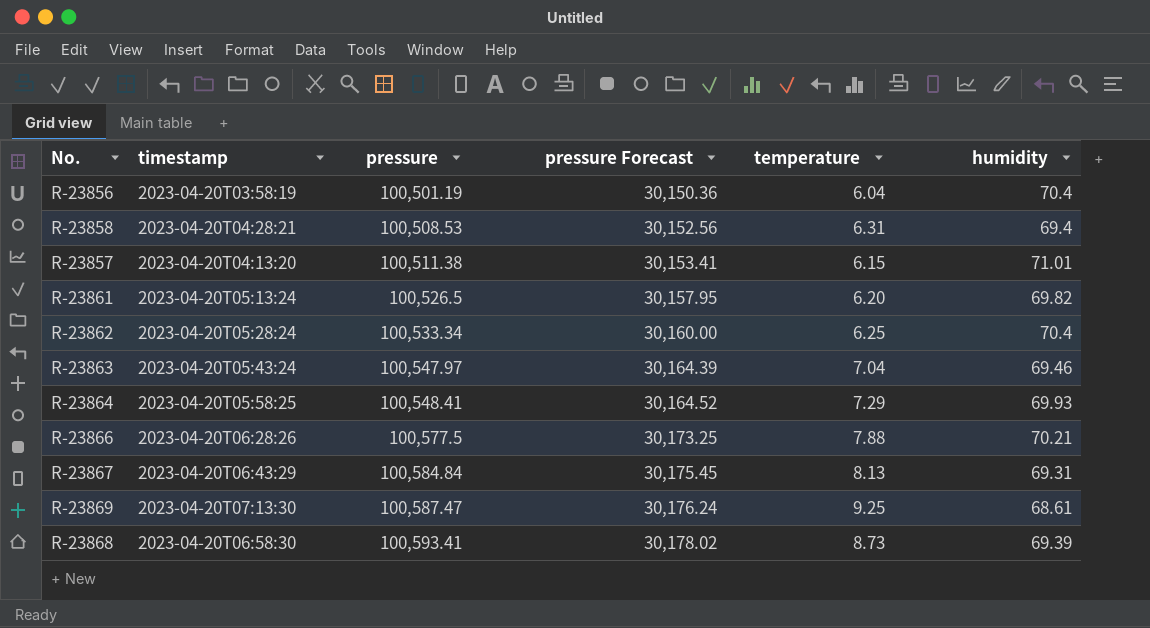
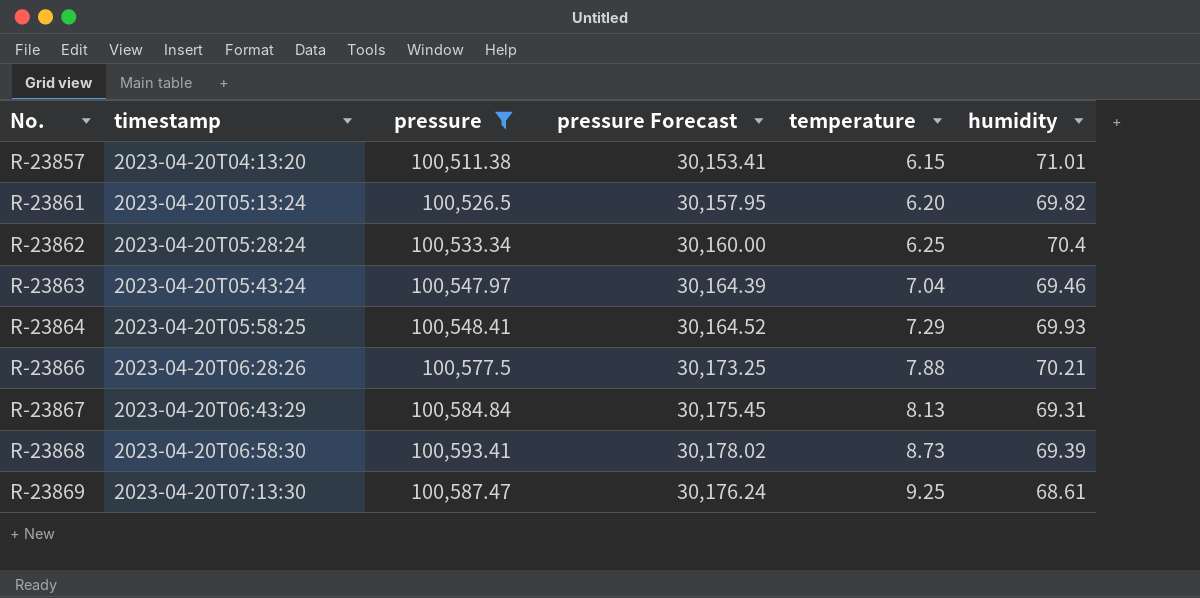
filter: none -> pressure >= 100,511.38
row order: pressure ascending -> No. ascending

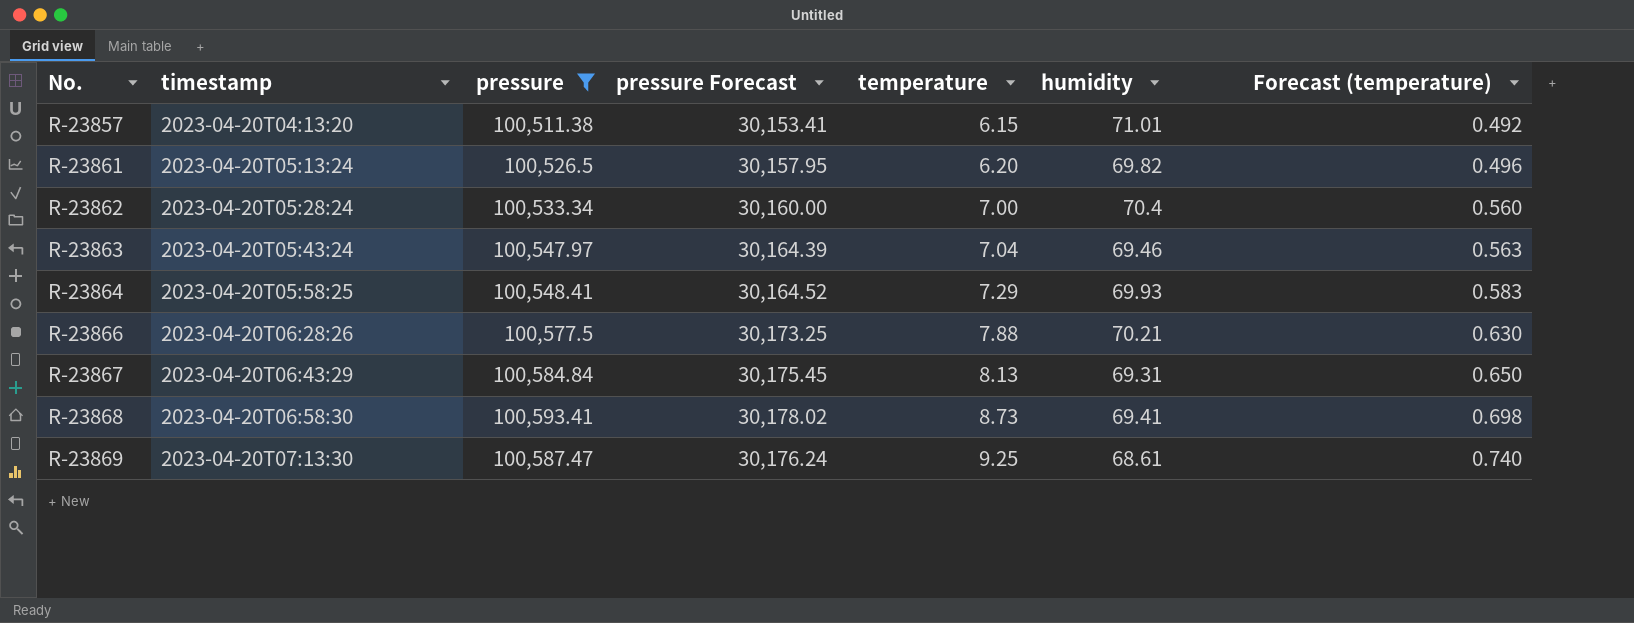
column Forecast (temperature) | formula: none -> [temperature] * 0.08
R-23862 | temperature: 6.25 -> 7.00
R-23868 | humidity: 69.39 -> 69.41

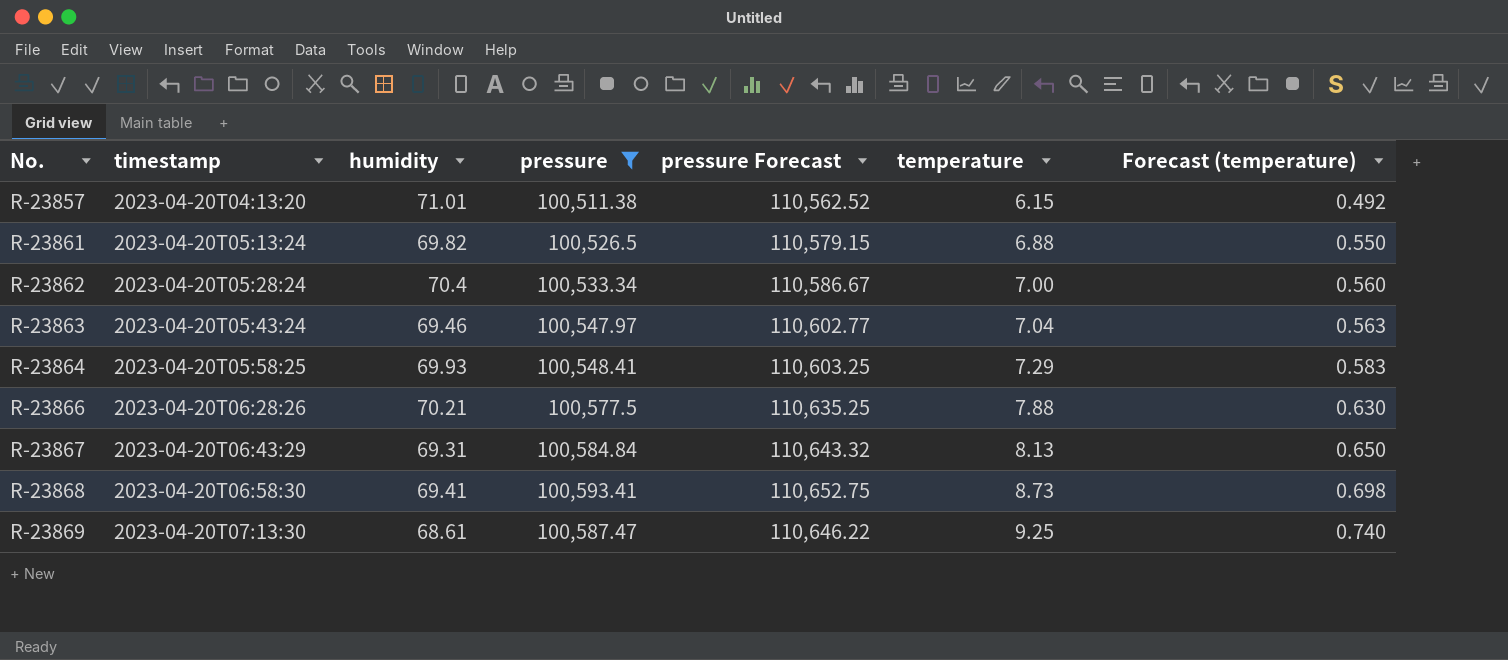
column humidity | position: 6 -> 3
column pressure Forecast | formula: [pressure] * 0.3 -> [pressure] * 1.1
R-23861 | temperature: 6.20 -> 6.88
R-23861 | Forecast (temperature): 0.496 -> 0.550

